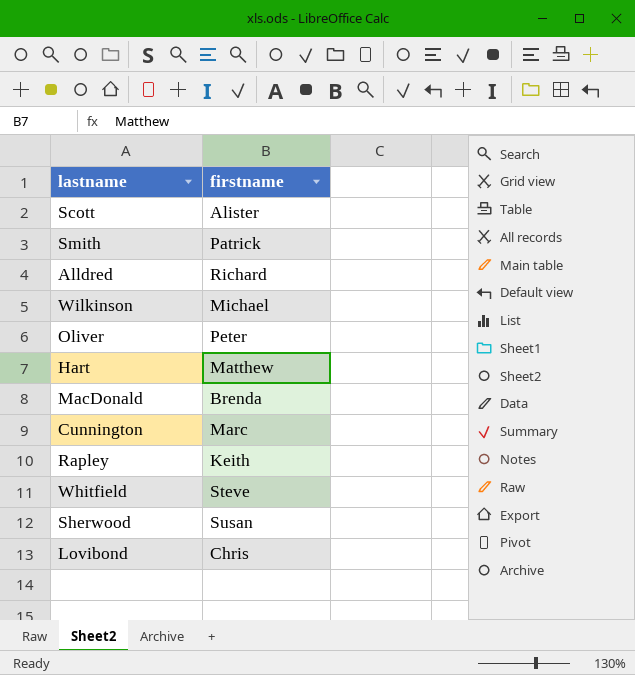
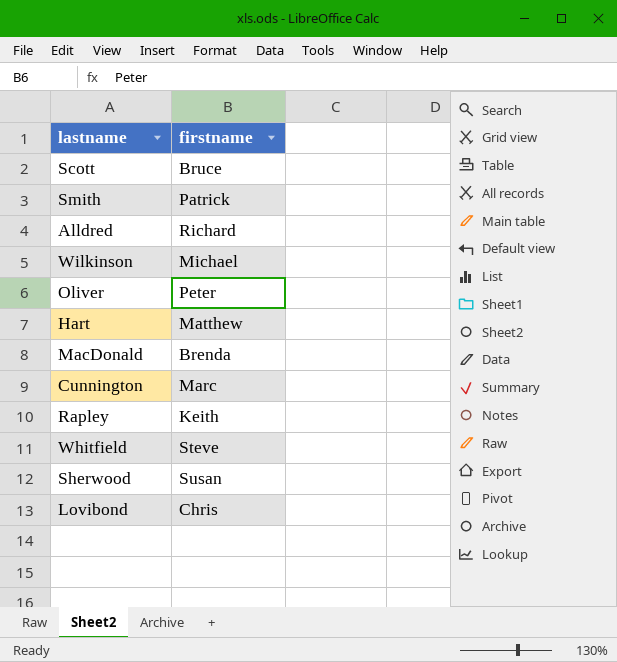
Scott | firstname: Alister -> Bruce

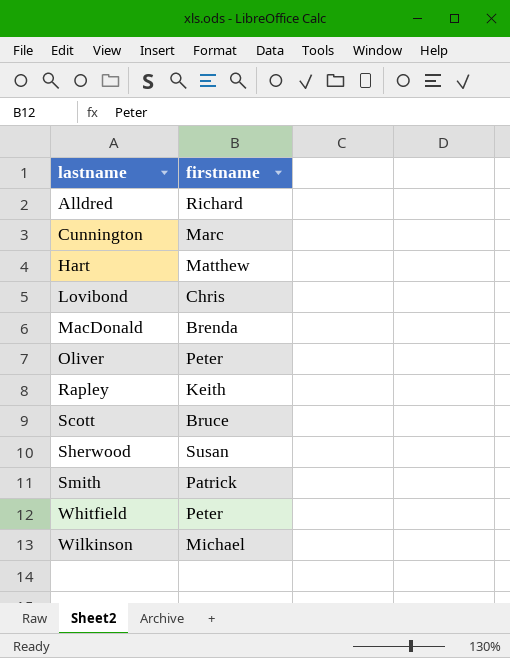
row order: none -> lastname ascending
Whitfield | firstname: Steve -> Peter

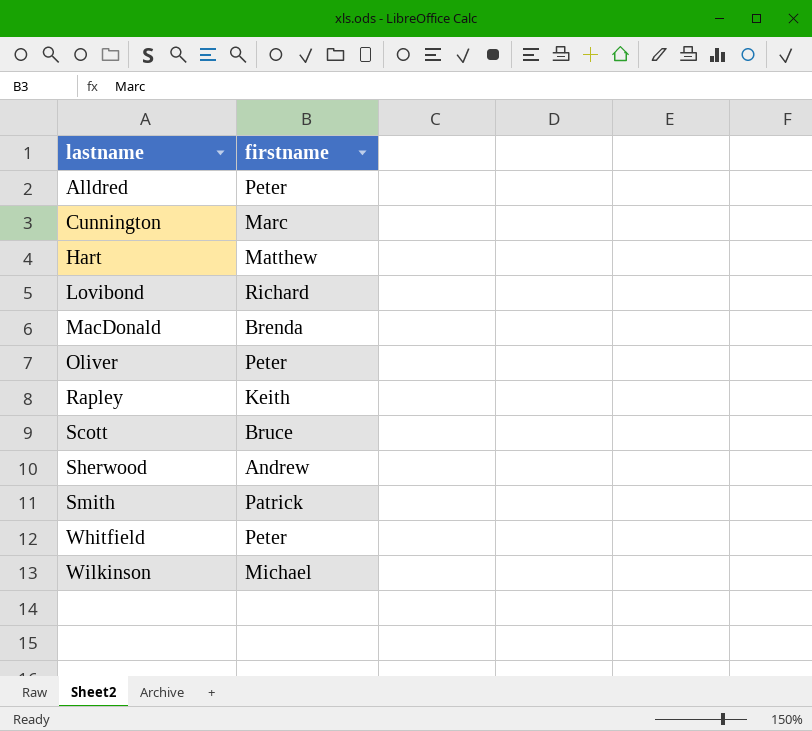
Alldred | firstname: Richard -> Peter
Lovibond | firstname: Chris -> Richard
Sherwood | firstname: Susan -> Andrew

